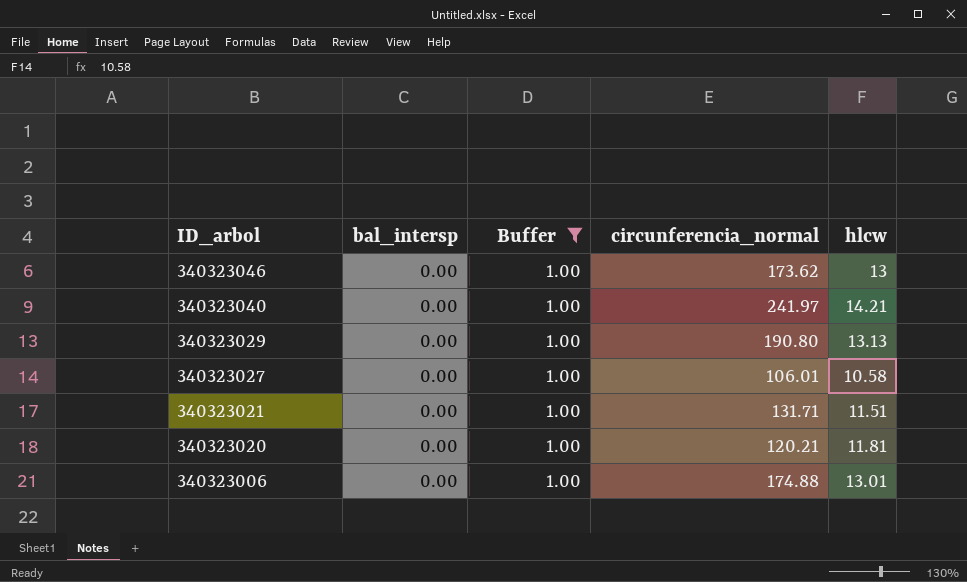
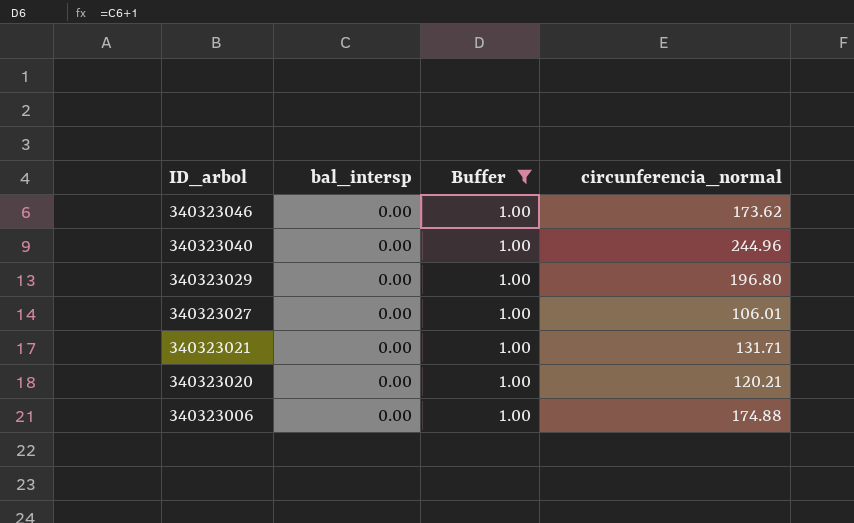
column hlcw | position: 5 -> none
340323040 | circunferencia_normal: 241.97 -> 244.96
340323029 | circunferencia_normal: 190.80 -> 196.80

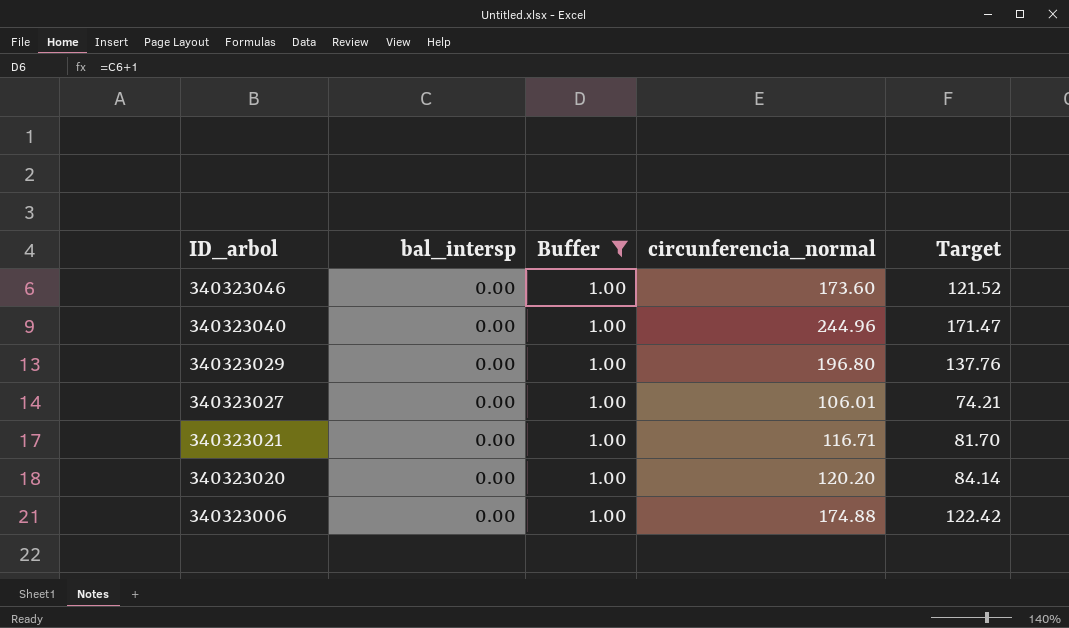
column Target | formula: none -> [circunferencia_normal] * 0.7
340323046 | circunferencia_normal: 173.62 -> 173.60
340323021 | circunferencia_normal: 131.71 -> 116.71
340323020 | circunferencia_normal: 120.21 -> 120.20

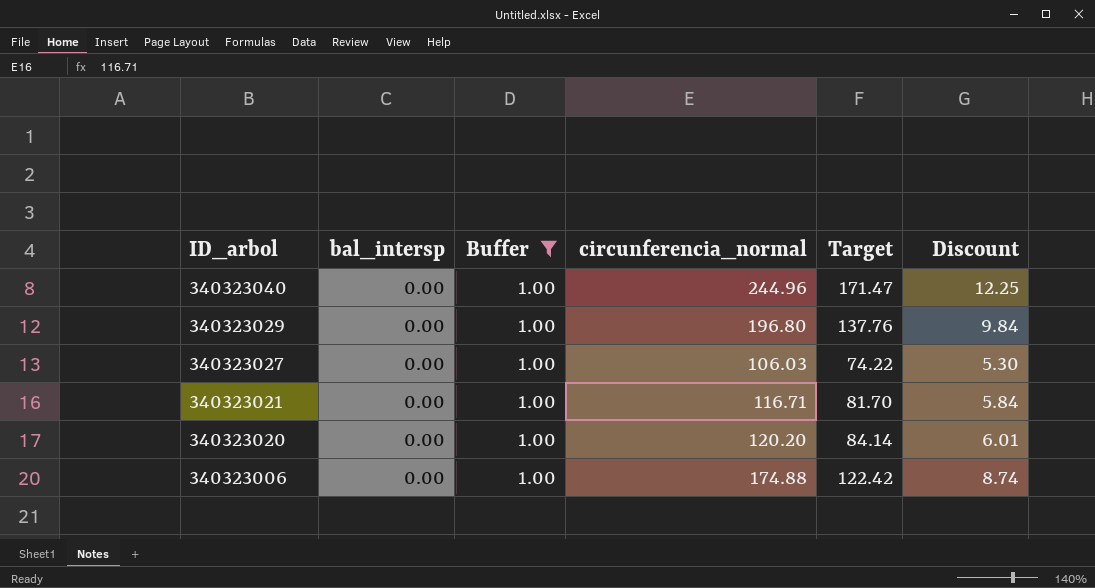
column Discount | formula: none -> [circunferencia_normal] * 0.05
row 340323046: 0.00 | 1.00 | 173.60 | 121.52 -> none
340323027 | circunferencia_normal: 106.01 -> 106.03
340323027 | Target: 74.21 -> 74.22

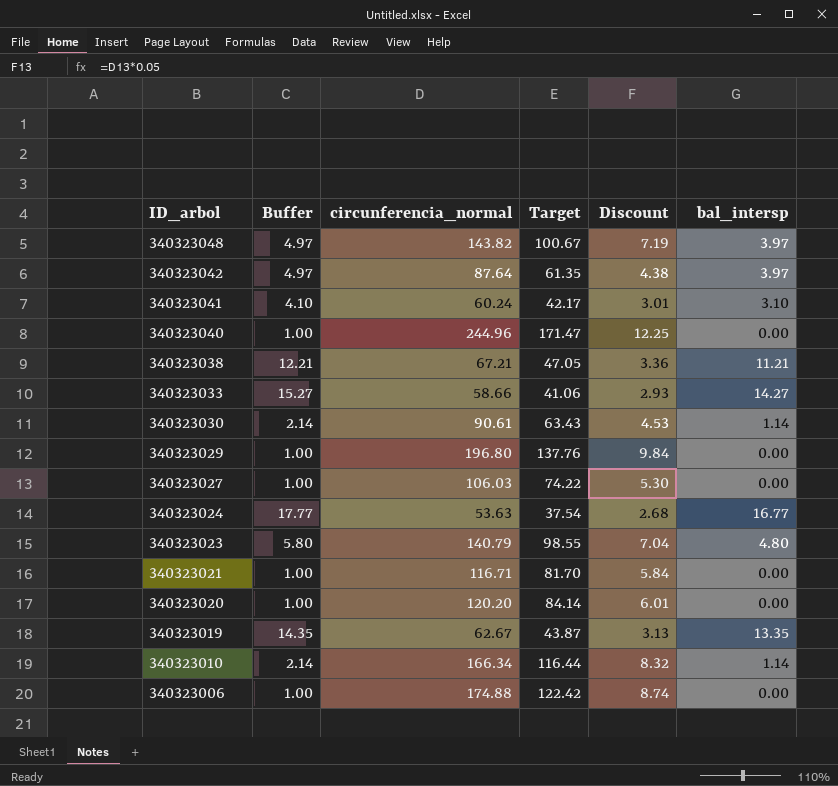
filter: Buffer = 1.00 -> none
column bal_intersp | position: 2 -> 6

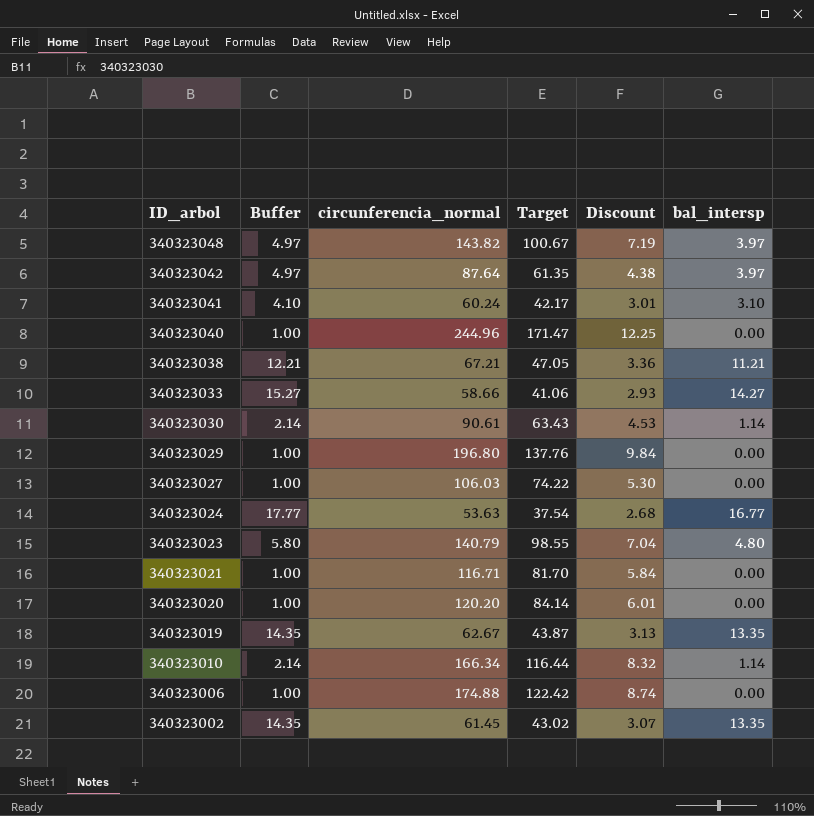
row 340323002: none -> 14.35 | 61.45 | 43.02 | 3.07 | 13.35

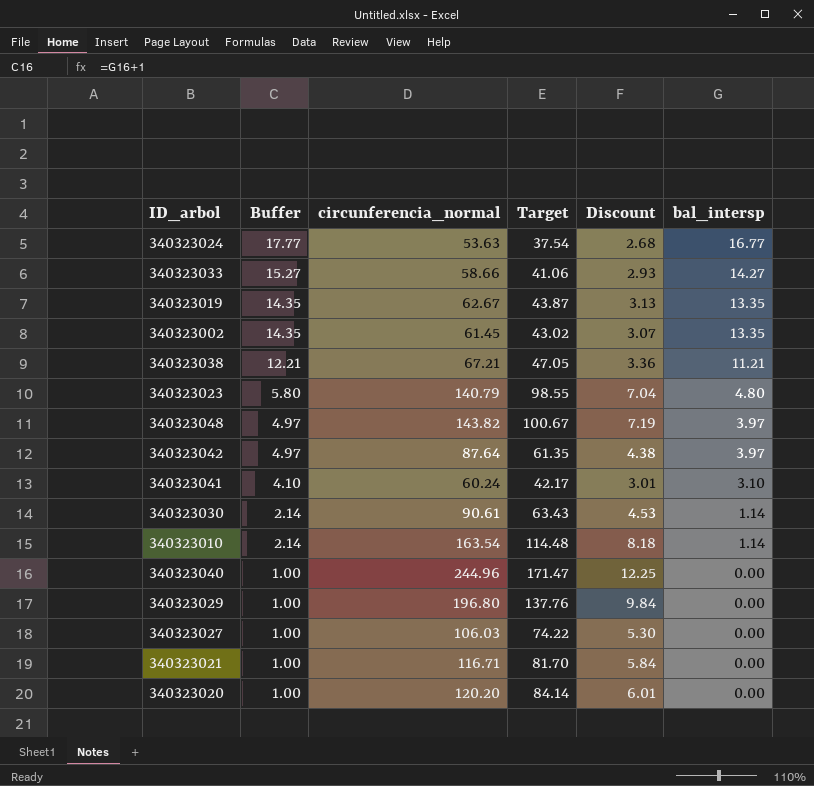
row order: ID_arbol descending -> Buffer descending
row 340323006: 1.00 | 174.88 | 122.42 | 8.74 | 0.00 -> none
340323010 | circunferencia_normal: 166.34 -> 163.54
340323010 | Target: 116.44 -> 114.48
340323010 | Discount: 8.32 -> 8.18

